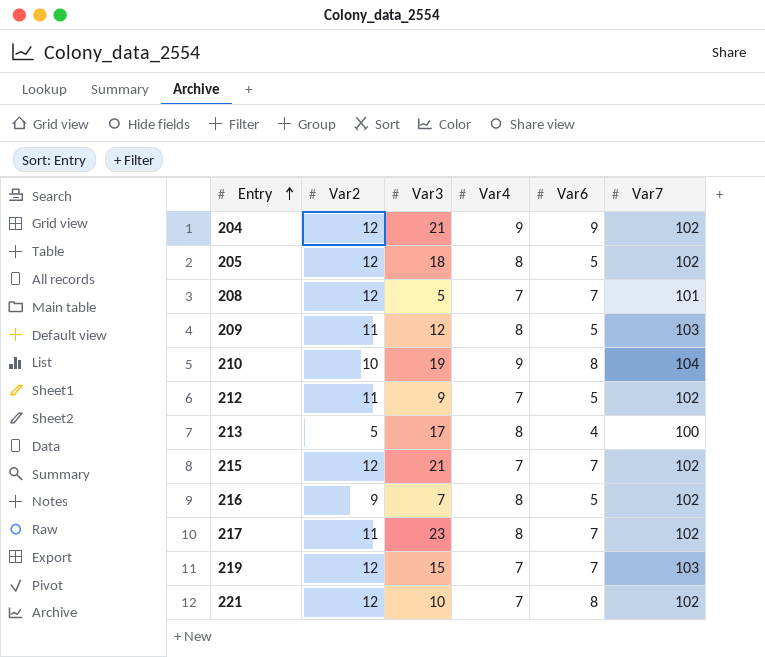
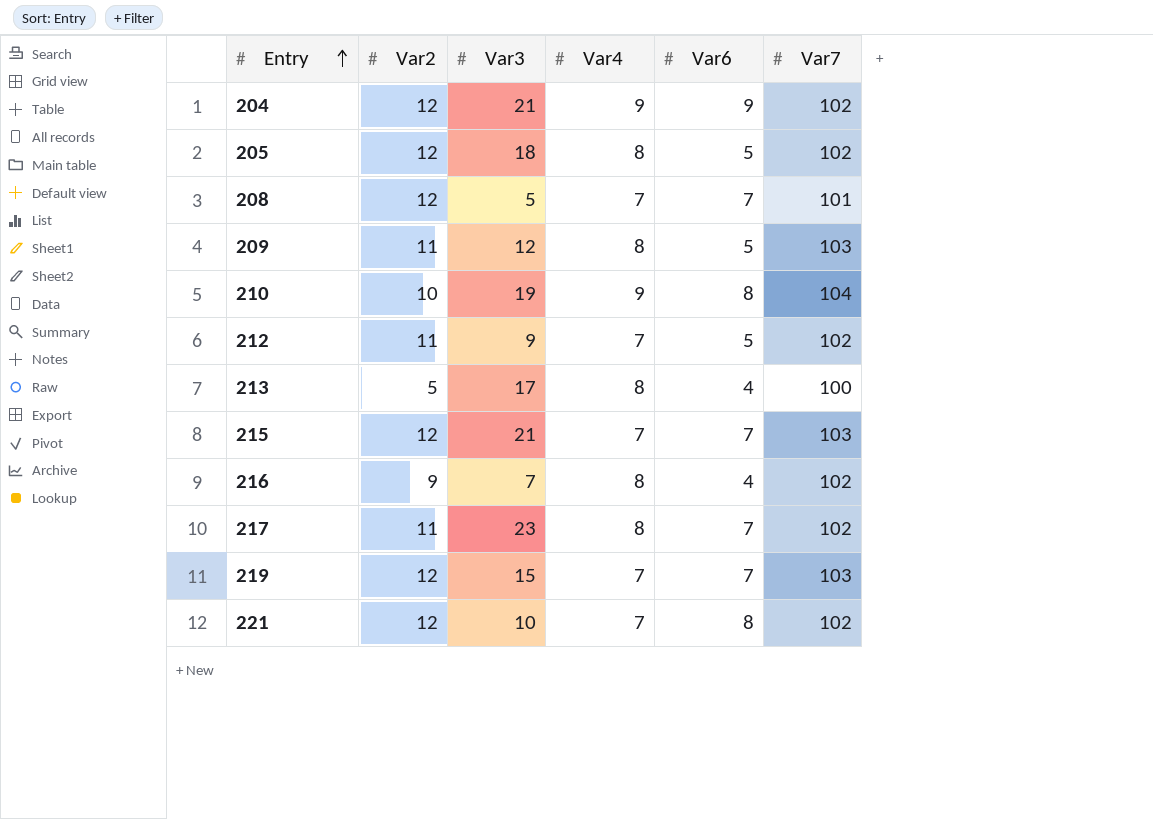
215 | Var7: 102 -> 103
216 | Var6: 5 -> 4

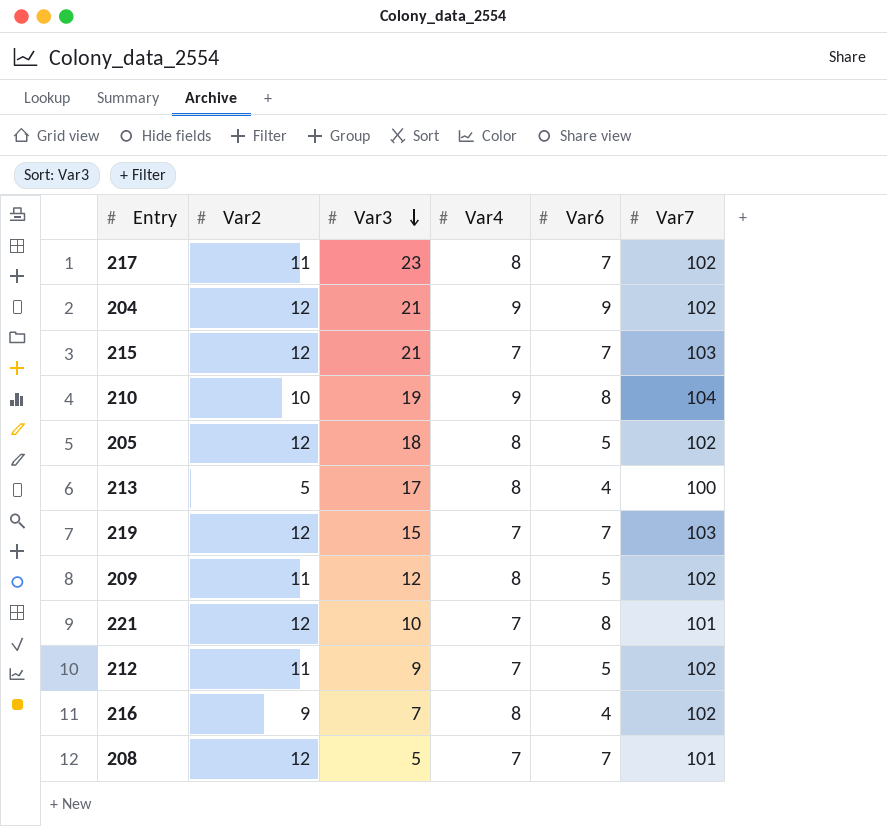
row order: Entry ascending -> Var3 descending
209 | Var7: 103 -> 102
221 | Var7: 102 -> 101

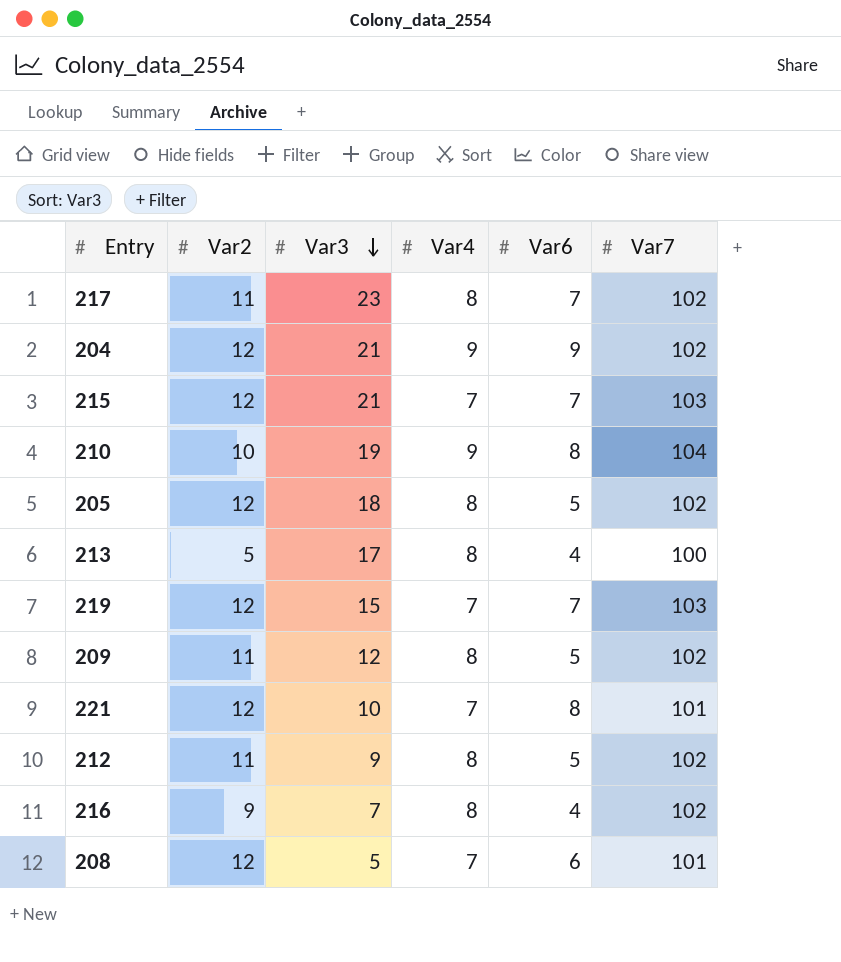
212 | Var4: 7 -> 8
208 | Var6: 7 -> 6

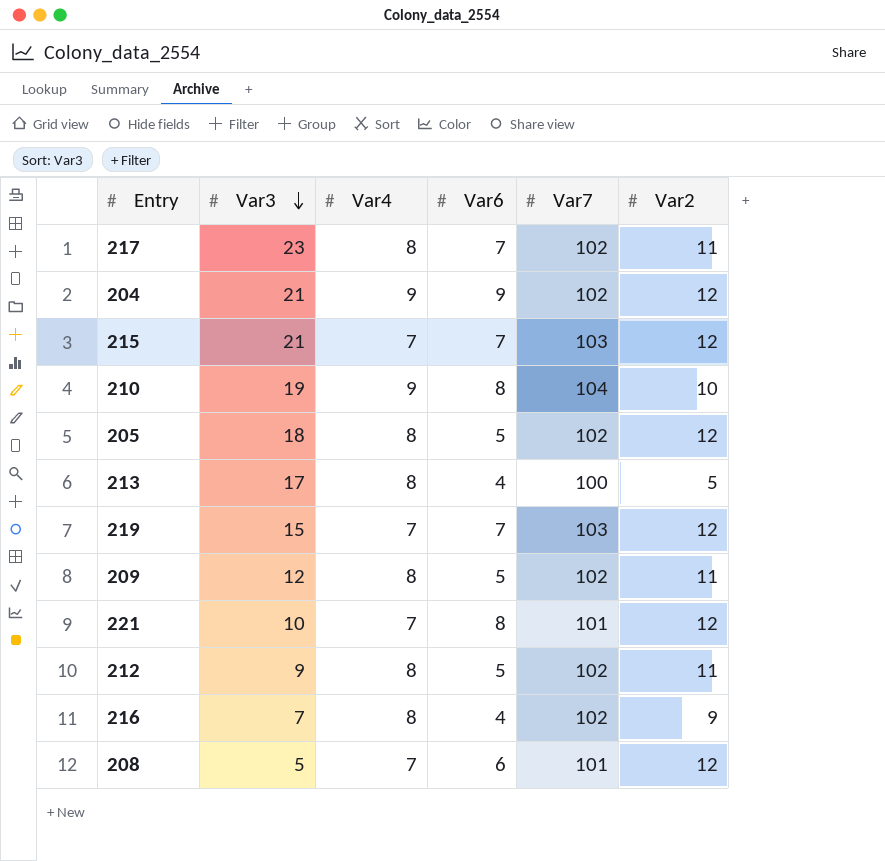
column Var2 | position: 2 -> 6

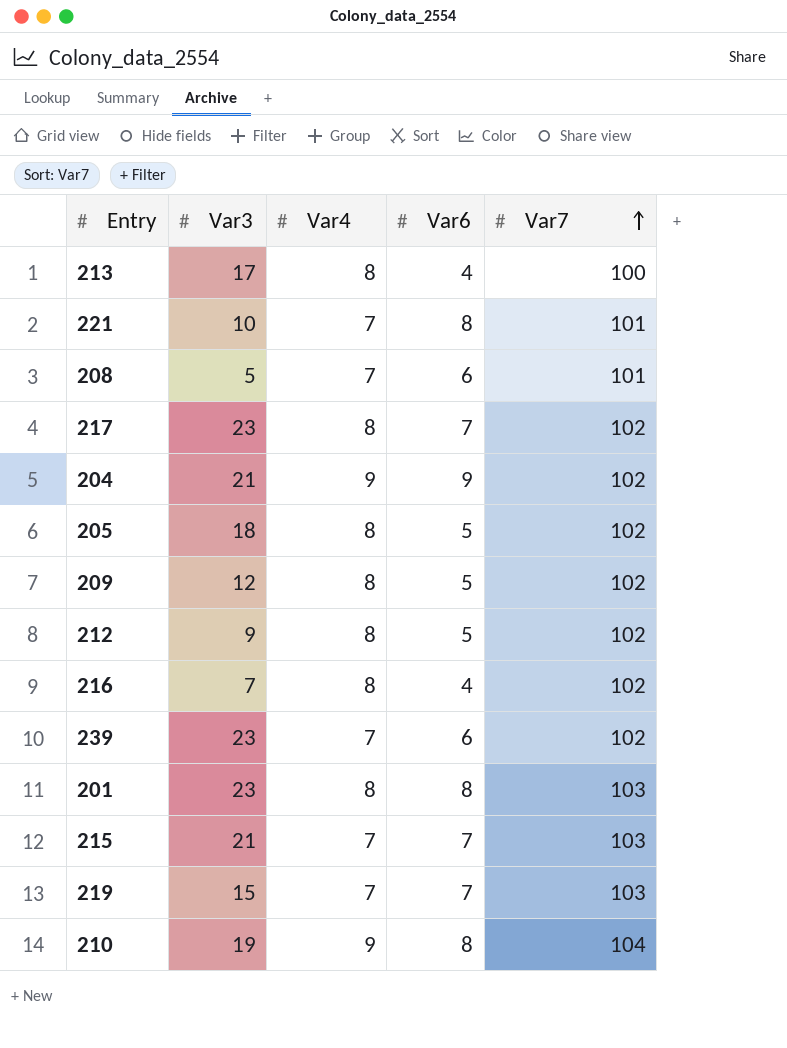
row order: Var3 descending -> Var7 ascending
column Var2 | position: 6 -> none
row 239: none -> 23 | 7 | 6 | 102
row 201: none -> 23 | 8 | 8 | 103

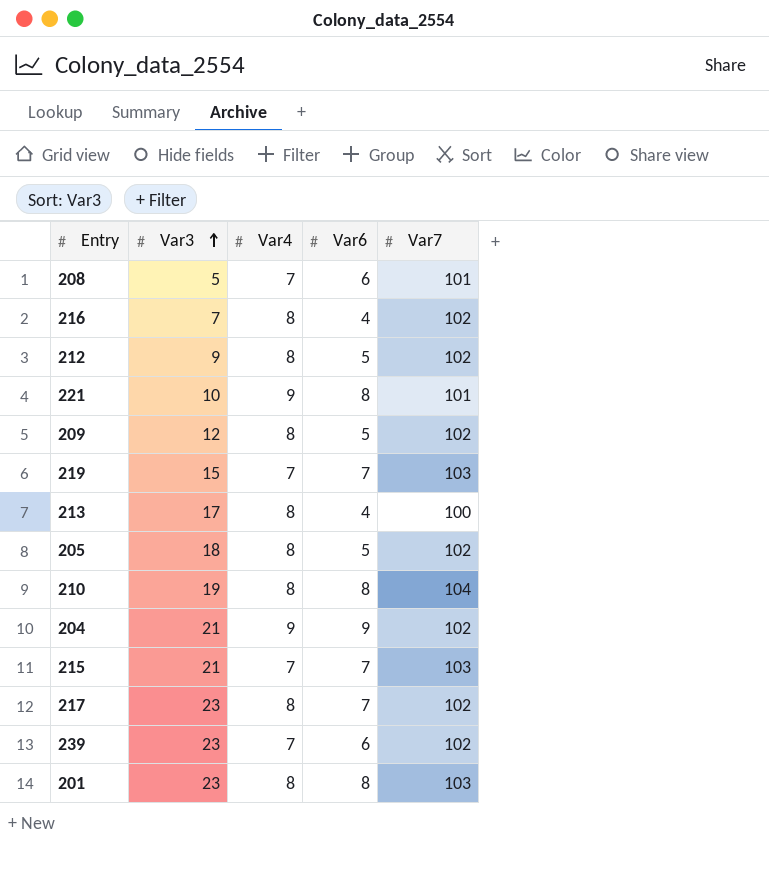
row order: Var7 ascending -> Var3 ascending
221 | Var4: 7 -> 9
210 | Var4: 9 -> 8

